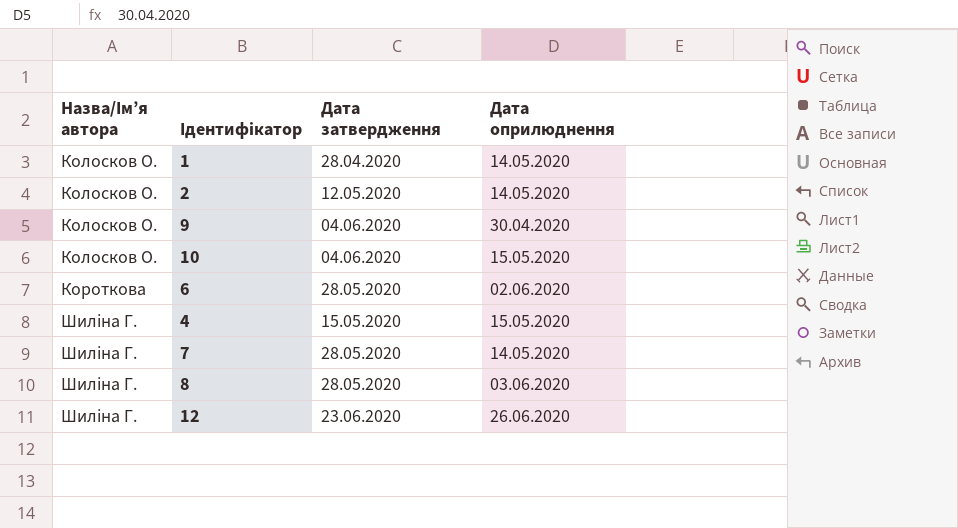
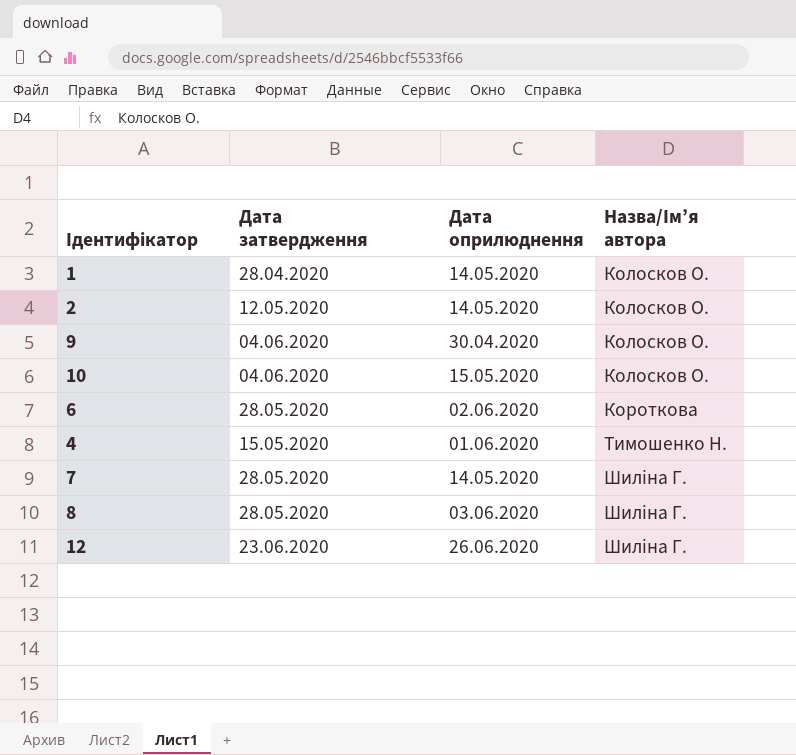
column Назва/Ім’я автора | position: 1 -> 4
4 | Дата оприлюднення: 15.05.2020 -> 01.06.2020
4 | Назва/Ім’я автора: Шиліна Г. -> Тимошенко Н.

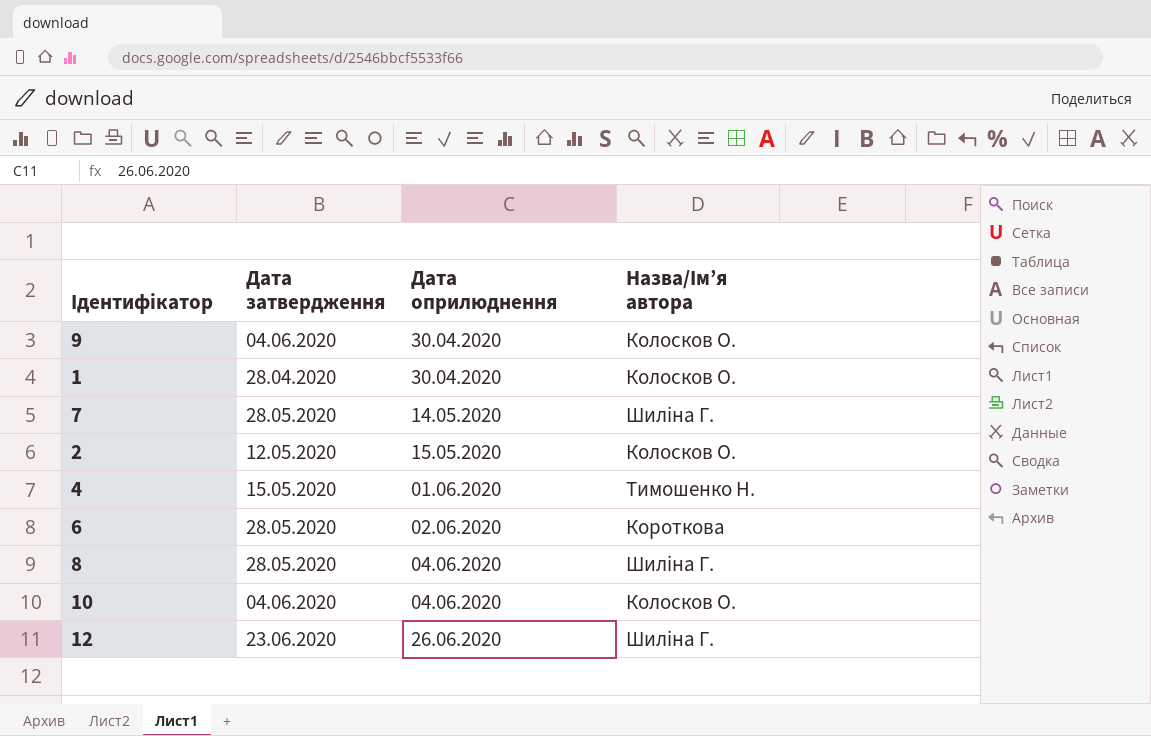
row order: Назва/Ім’я автора ascending -> Дата оприлюднення ascending
1 | Дата оприлюднення: 14.05.2020 -> 30.04.2020
2 | Дата оприлюднення: 14.05.2020 -> 15.05.2020
8 | Дата оприлюднення: 03.06.2020 -> 04.06.2020
10 | Дата оприлюднення: 15.05.2020 -> 04.06.2020

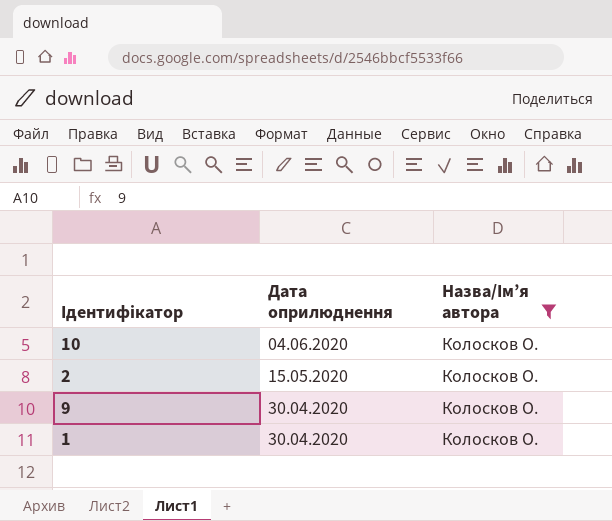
filter: none -> Назва/Ім’я автора = Колосков О.
row order: Дата оприлюднення ascending -> Дата оприлюднення descending
column Дата затвердження | position: 2 -> none

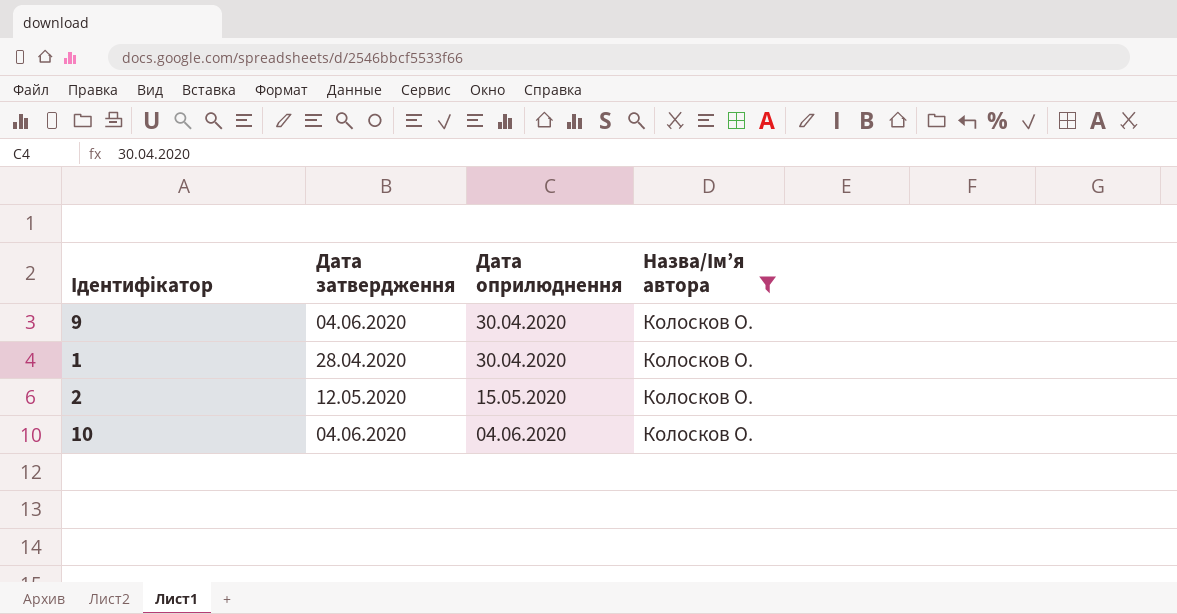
row order: Дата оприлюднення descending -> Дата оприлюднення ascending
column Дата затвердження | position: none -> 2

